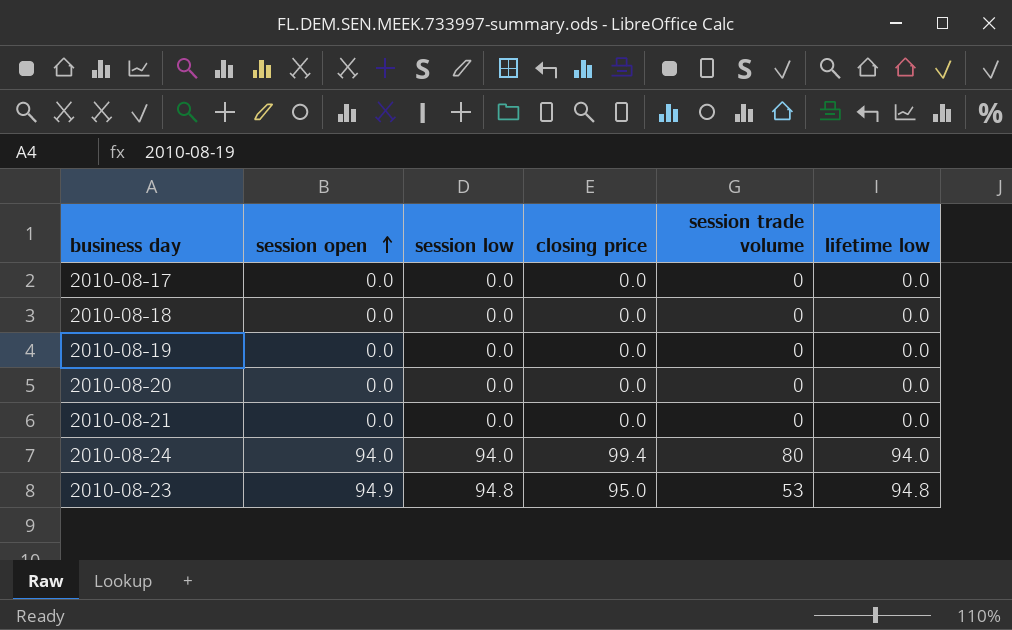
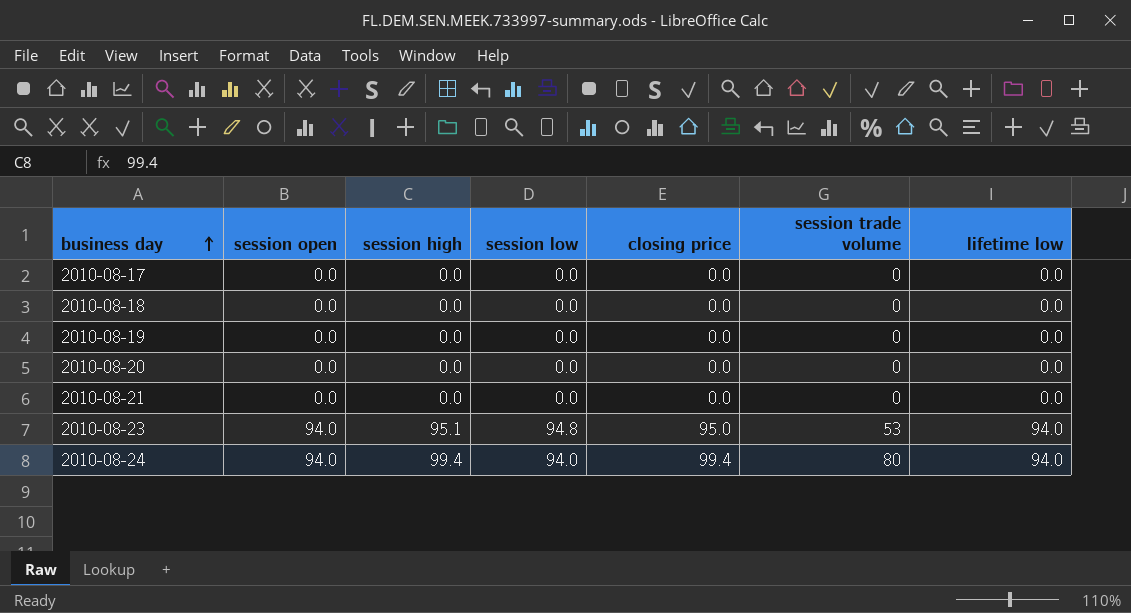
row order: session open ascending -> business day ascending
column session high | position: none -> 3
2010-08-23 | session open: 94.9 -> 94.0
2010-08-23 | lifetime low: 94.8 -> 94.0

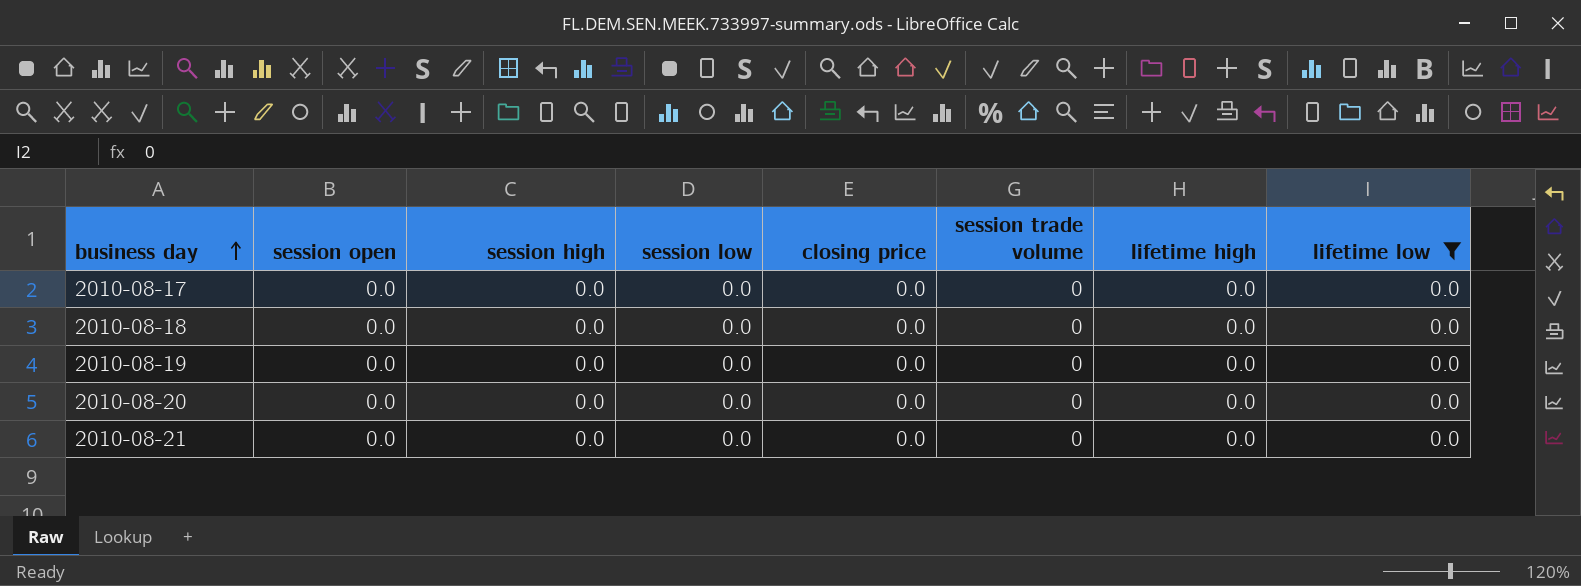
filter: none -> lifetime low = 0.0
column lifetime high | position: none -> 7

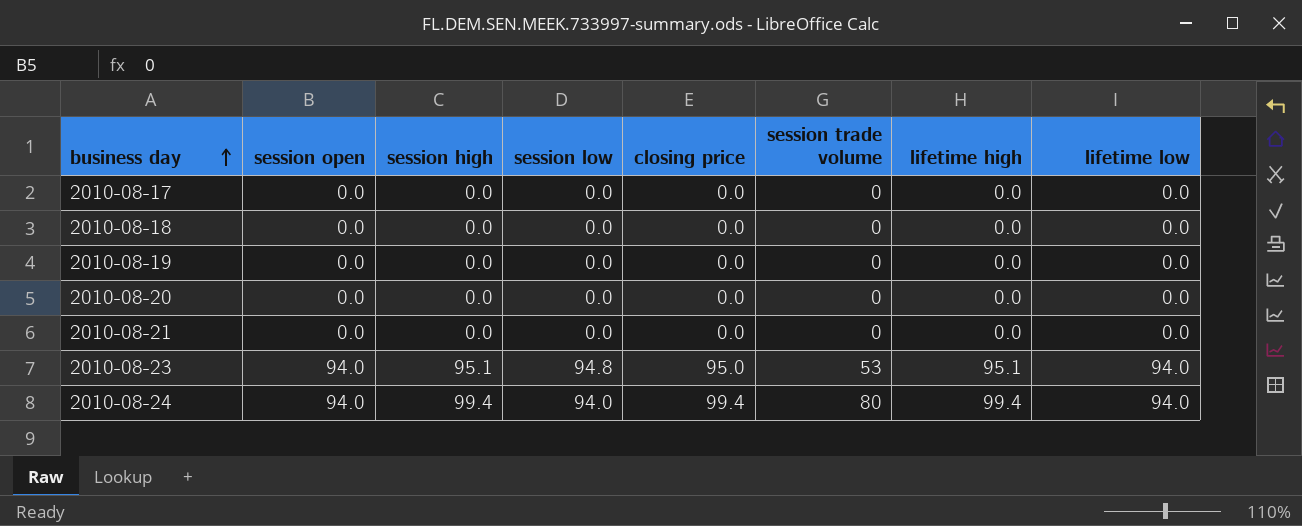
filter: lifetime low = 0.0 -> none

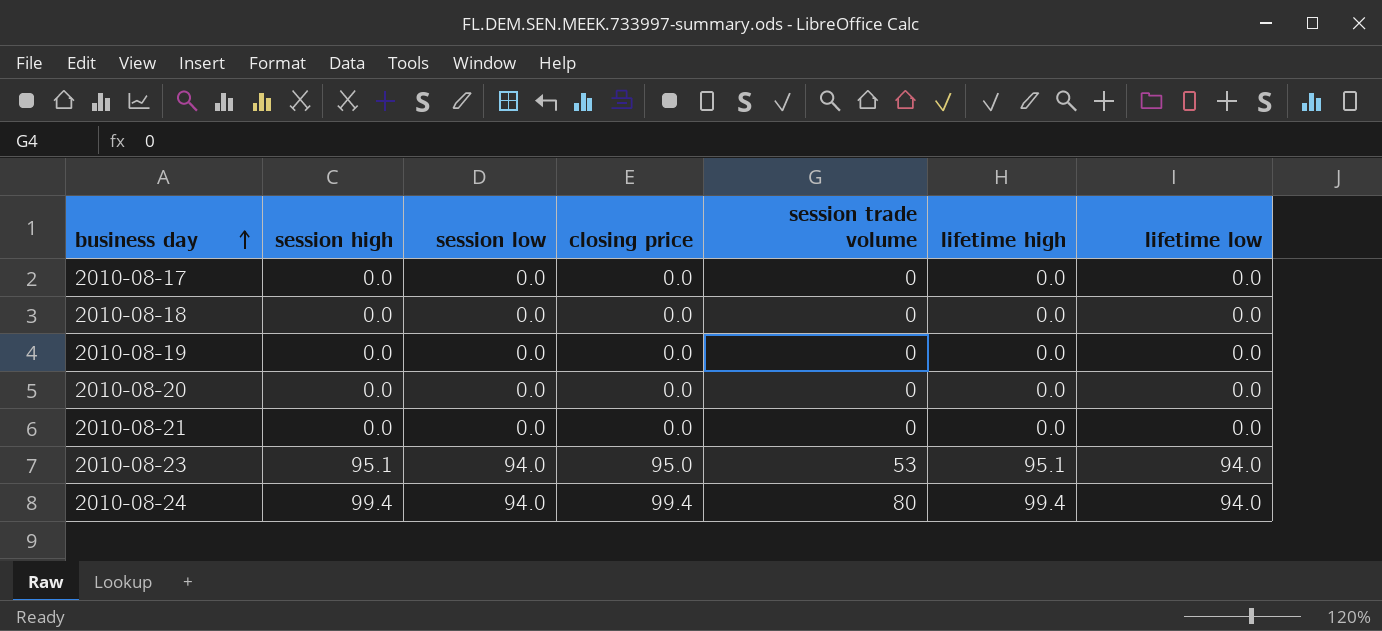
column session open | position: 2 -> none
2010-08-23 | session low: 94.8 -> 94.0

